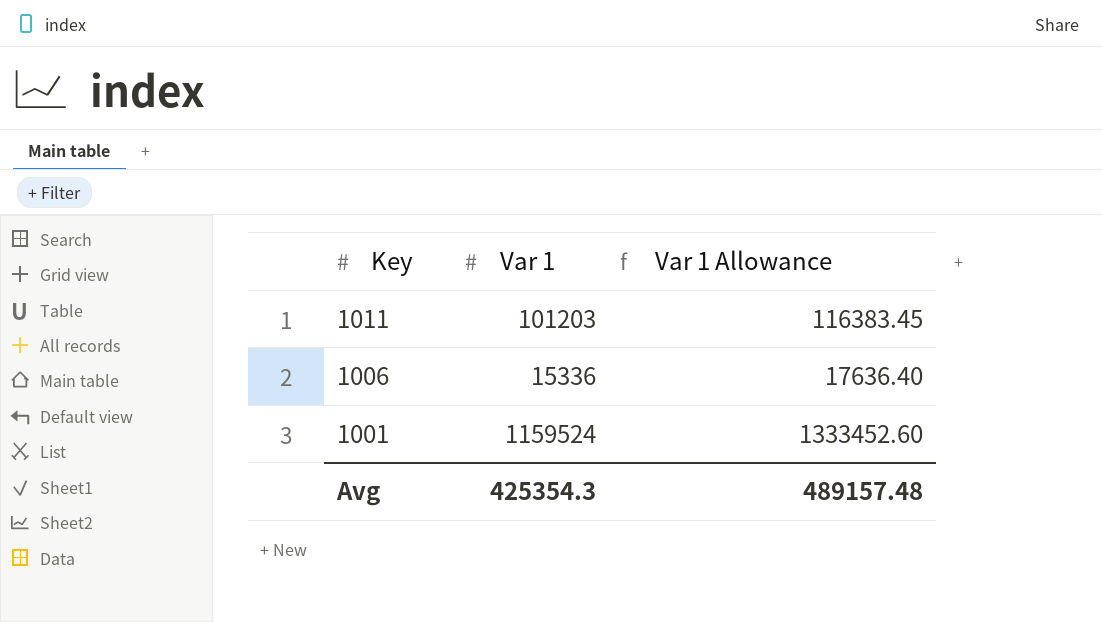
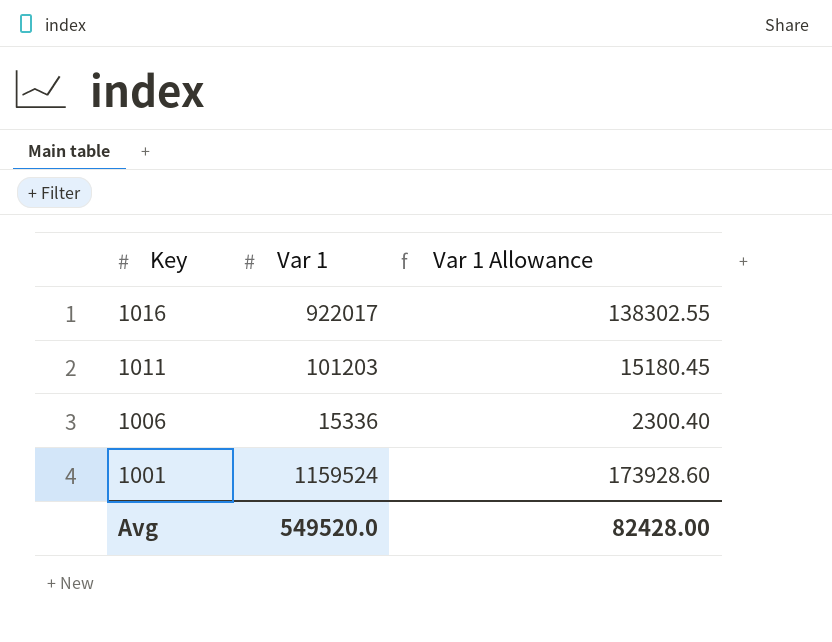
column Var 1 Allowance | formula: [Var 1] * 1.15 -> [Var 1] * 0.15
row 1016: none -> 922017 | 138302.55
Avg | Var 1: 425354.3 -> 549520.0
Avg | Var 1 Allowance: 489157.48 -> 82428.00

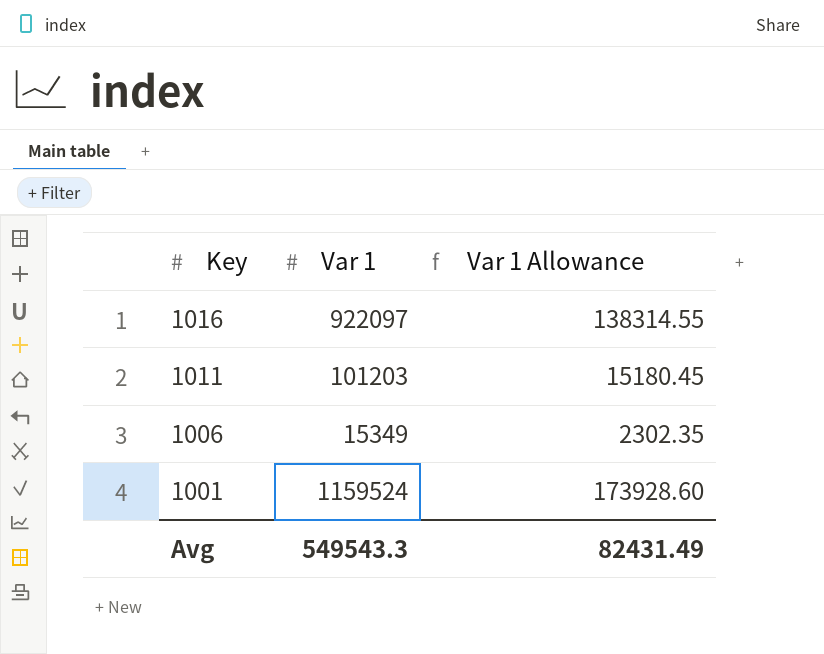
1016 | Var 1: 922017 -> 922097
1016 | Var 1 Allowance: 138302.55 -> 138314.55
1006 | Var 1: 15336 -> 15349
1006 | Var 1 Allowance: 2300.40 -> 2302.35
Avg | Var 1: 549520.0 -> 549543.3
Avg | Var 1 Allowance: 82428.00 -> 82431.49

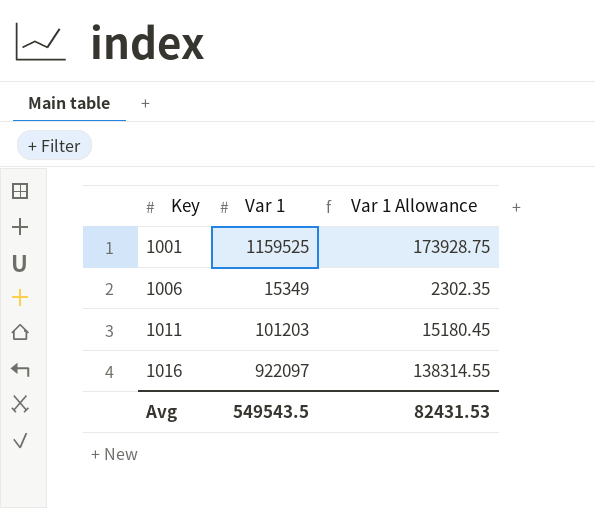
row order: Key descending -> Key ascending
1001 | Var 1: 1159524 -> 1159525
1001 | Var 1 Allowance: 173928.60 -> 173928.75
Avg | Var 1: 549543.3 -> 549543.5
Avg | Var 1 Allowance: 82431.49 -> 82431.53

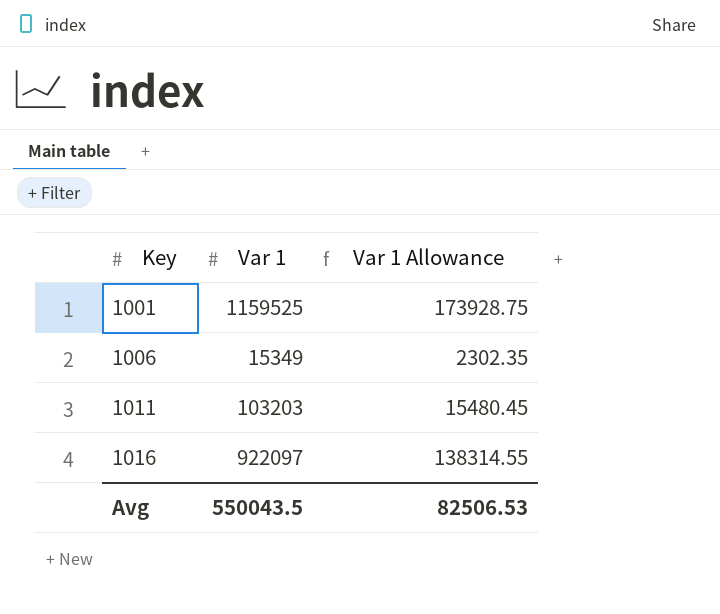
1011 | Var 1: 101203 -> 103203
1011 | Var 1 Allowance: 15180.45 -> 15480.45
Avg | Var 1: 549543.5 -> 550043.5
Avg | Var 1 Allowance: 82431.53 -> 82506.53

